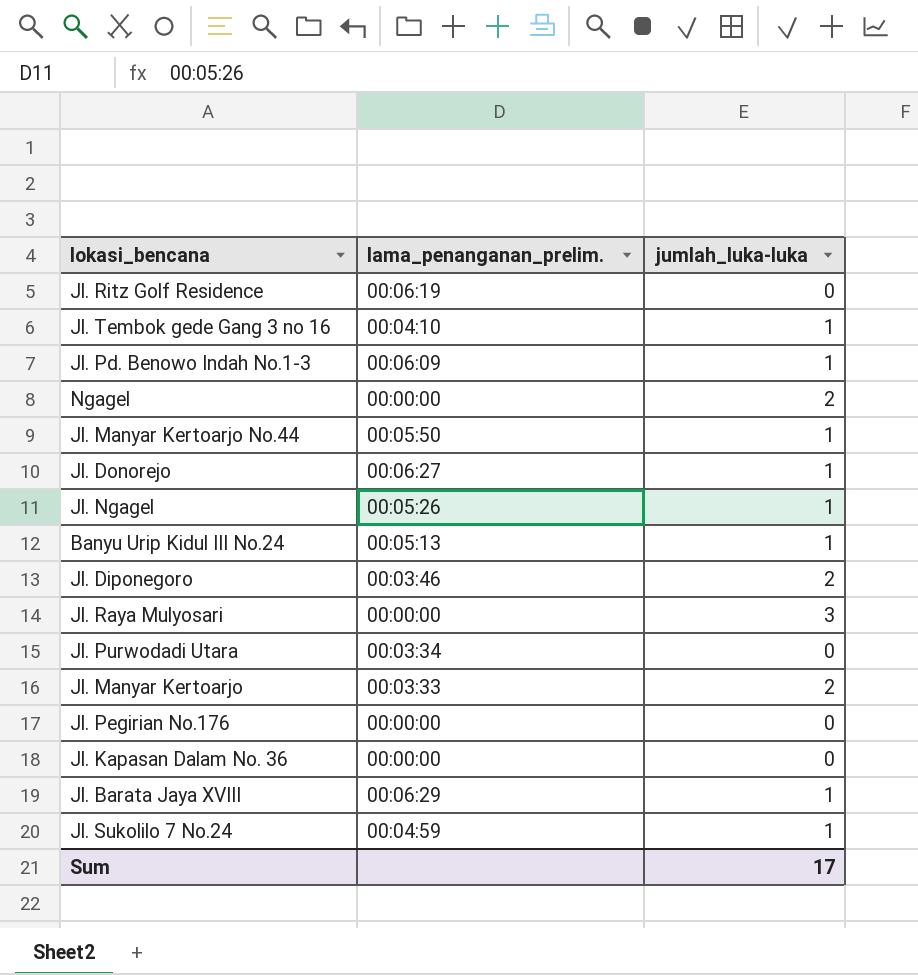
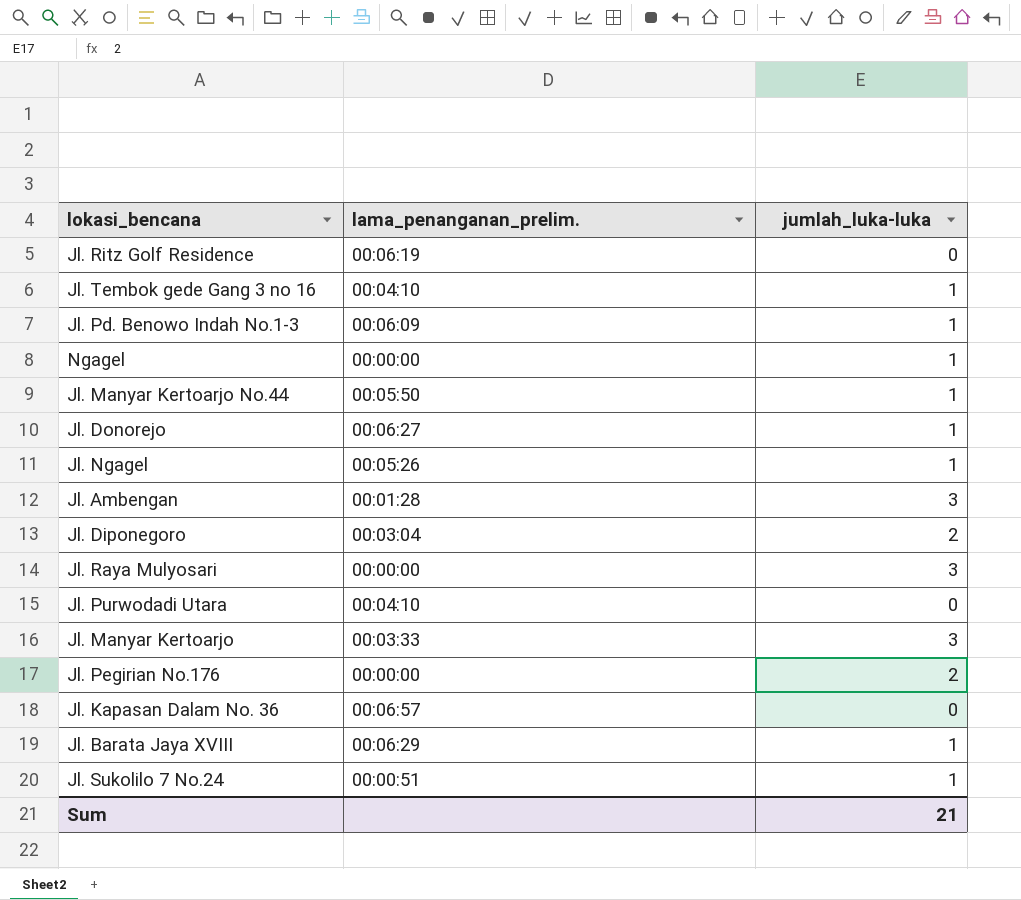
row Banyu Urip Kidul III No.24: 00:05:13 | 1 -> none
Ngagel | jumlah_luka-luka: 2 -> 1
row Jl. Ambengan: none -> 00:01:28 | 3
Jl. Diponegoro | lama_penanganan_prelim.: 00:03:46 -> 00:03:04
Jl. Purwodadi Utara | lama_penanganan_prelim.: 00:03:34 -> 00:04:10
Jl. Manyar Kertoarjo | jumlah_luka-luka: 2 -> 3
Jl. Pegirian No.176 | jumlah_luka-luka: 0 -> 2
Jl. Kapasan Dalam No. 36 | lama_penanganan_prelim.: 00:00:00 -> 00:06:57
Jl. Sukolilo 7 No.24 | lama_penanganan_prelim.: 00:04:59 -> 00:00:51
Sum | jumlah_luka-luka: 17 -> 21

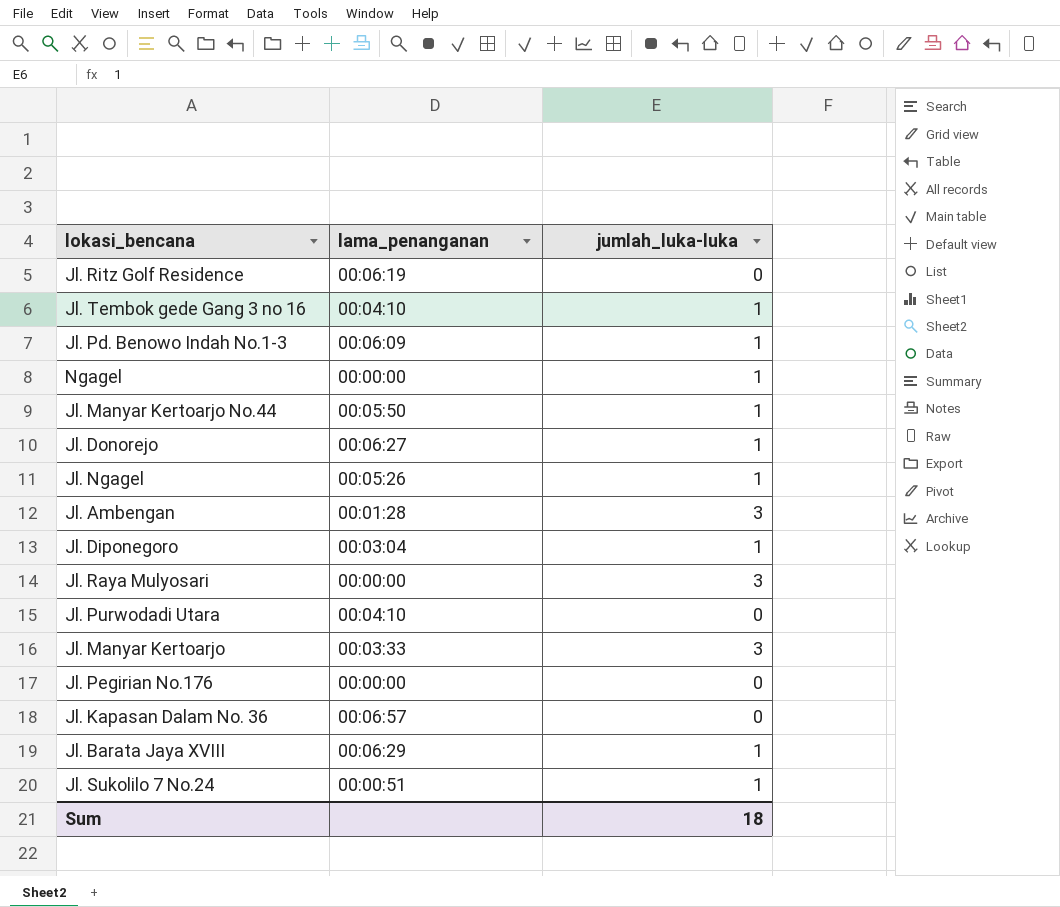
column name: lama_penanganan_prelim. -> lama_penanganan
Jl. Diponegoro | jumlah_luka-luka: 2 -> 1
Jl. Pegirian No.176 | jumlah_luka-luka: 2 -> 0
Sum | jumlah_luka-luka: 21 -> 18

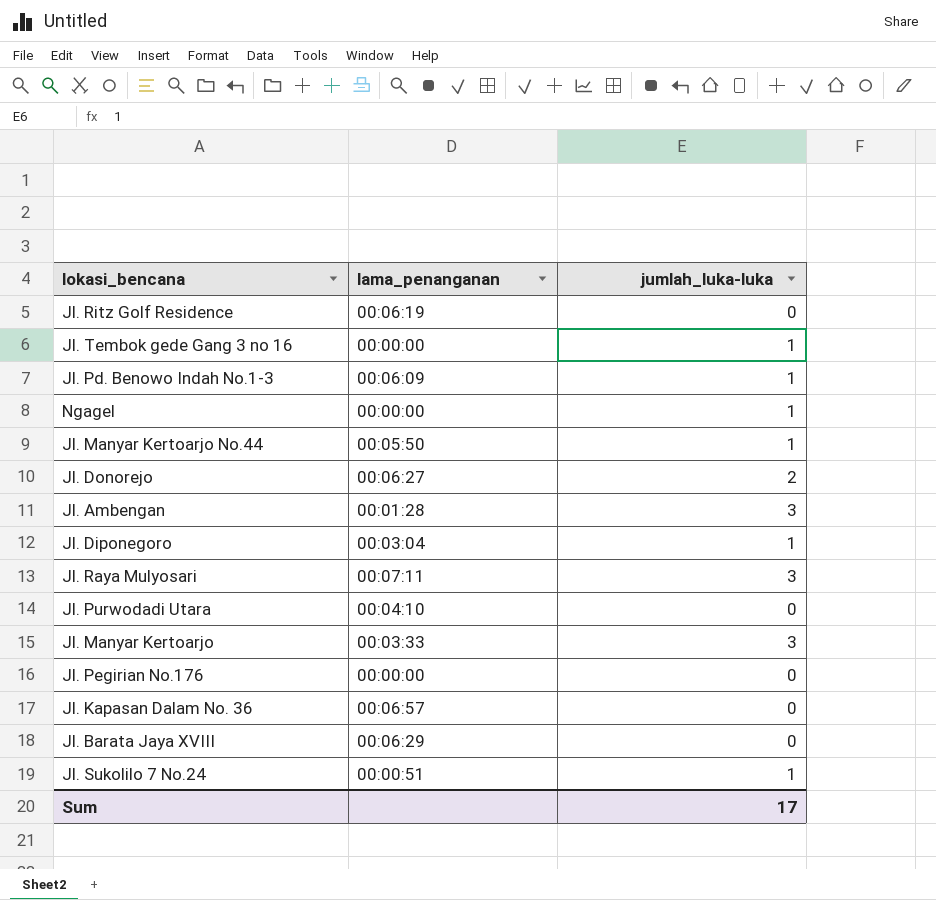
row Jl. Ngagel: 00:05:26 | 1 -> none
Jl. Tembok gede Gang 3 no 16 | lama_penanganan: 00:04:10 -> 00:00:00
Jl. Donorejo | jumlah_luka-luka: 1 -> 2
Jl. Raya Mulyosari | lama_penanganan: 00:00:00 -> 00:07:11
Jl. Barata Jaya XVIII | jumlah_luka-luka: 1 -> 0
Sum | jumlah_luka-luka: 18 -> 17

